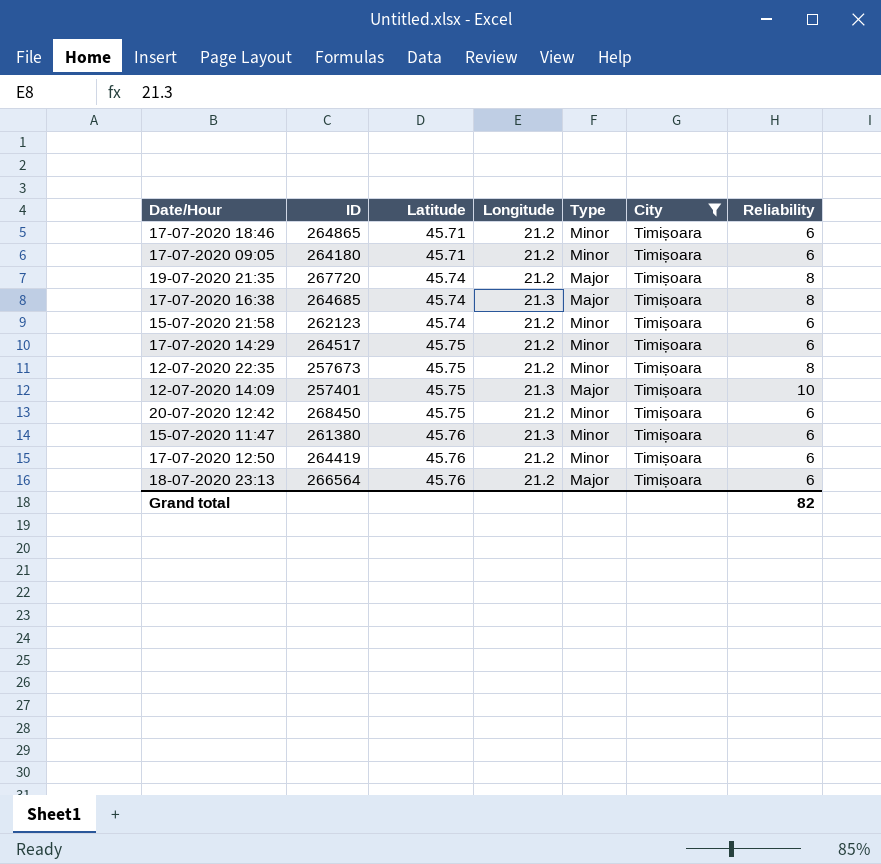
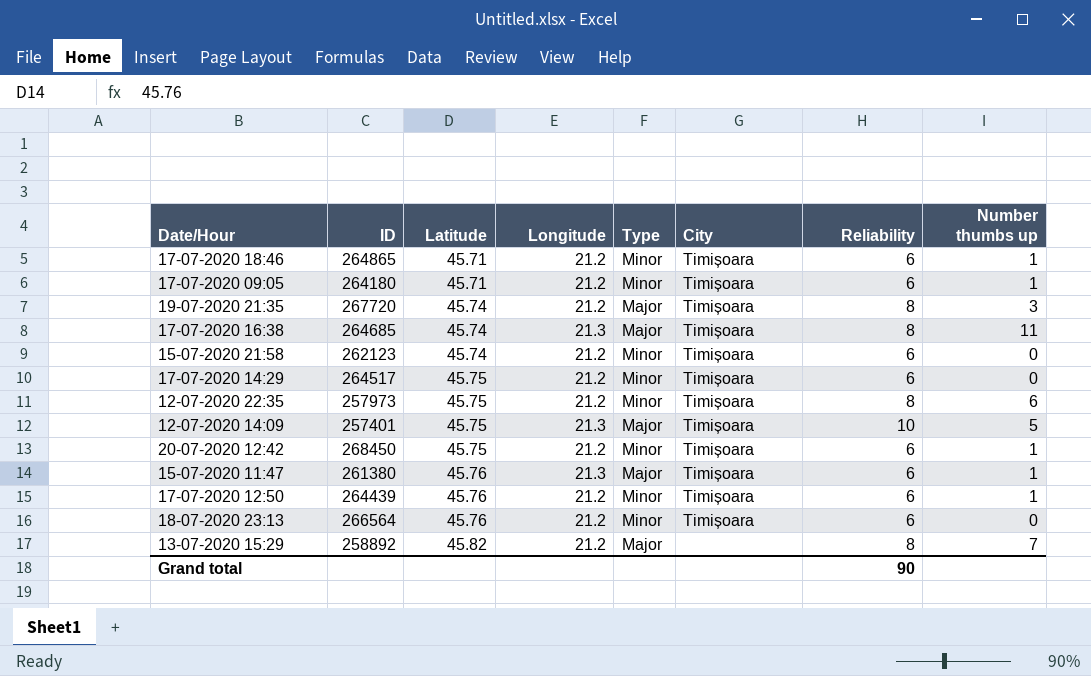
filter: City = Timișoara -> none
column Number thumbs up | position: none -> 8
12-07-2020 22:35 | ID: 257673 -> 257973
15-07-2020 11:47 | Type: Minor -> Major
17-07-2020 12:50 | ID: 264419 -> 264439
18-07-2020 23:13 | Type: Major -> Minor
Grand total | Reliability: 82 -> 90

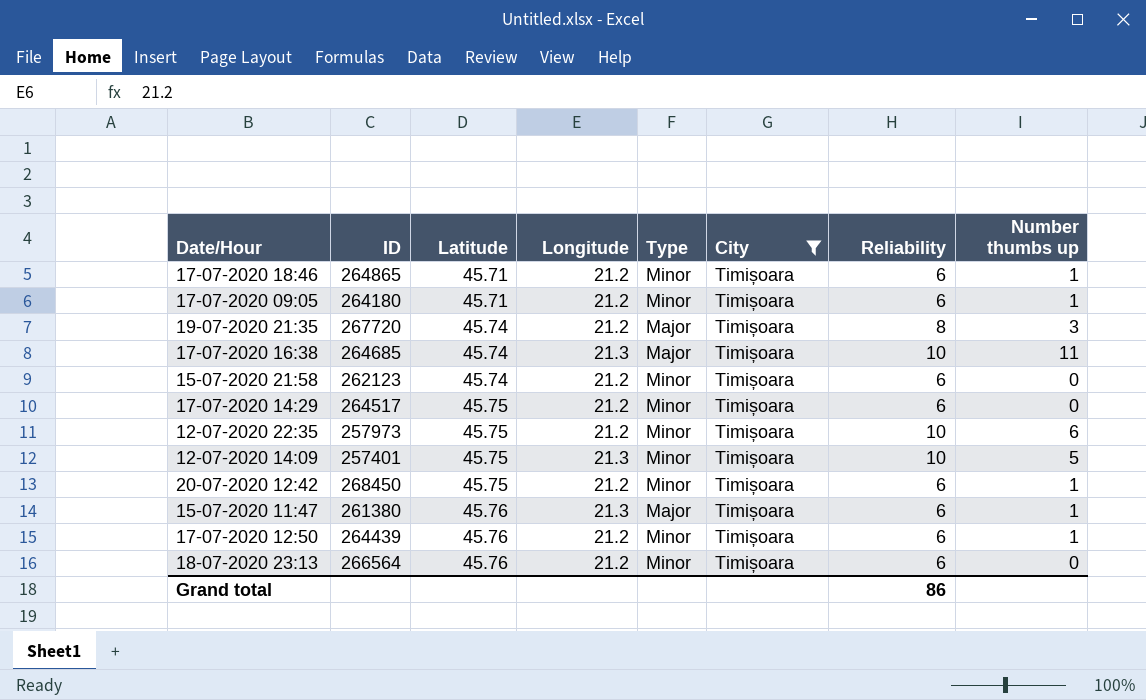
filter: none -> City = Timișoara
17-07-2020 16:38 | Reliability: 8 -> 10
12-07-2020 22:35 | Reliability: 8 -> 10
12-07-2020 14:09 | Type: Major -> Minor
Grand total | Reliability: 90 -> 86

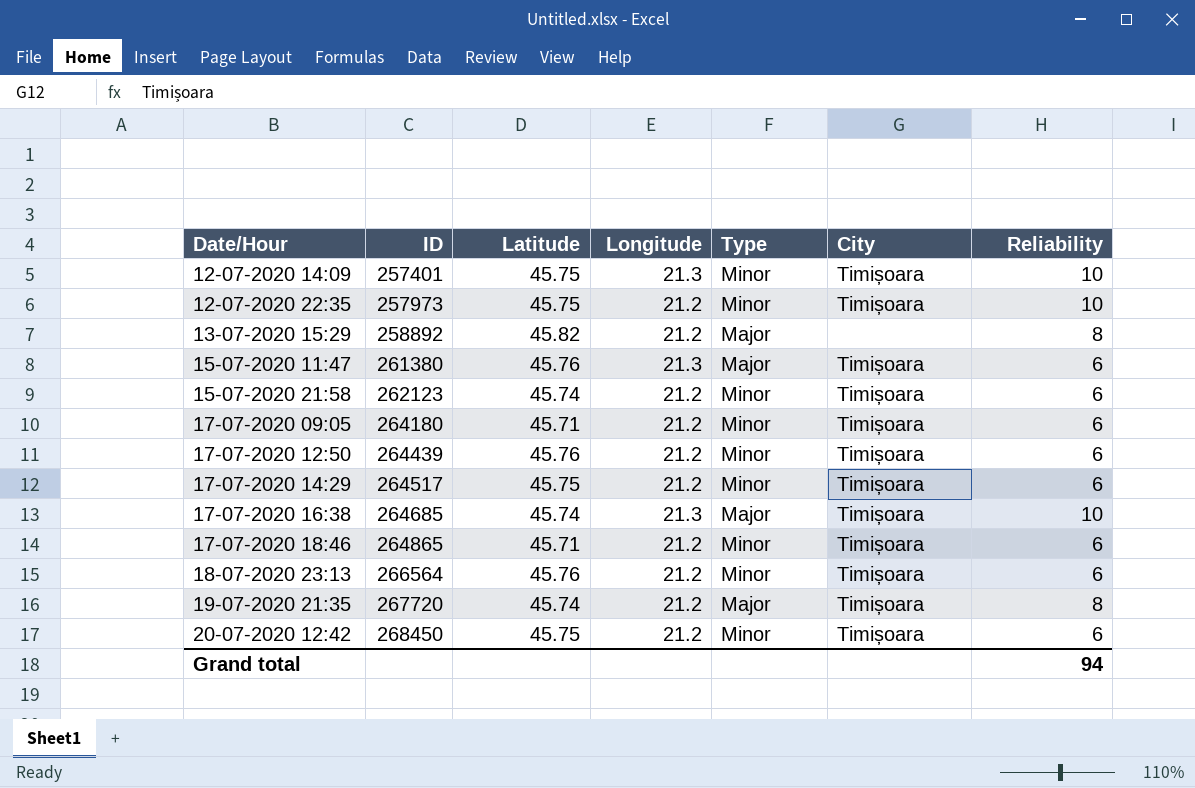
filter: City = Timișoara -> none
row order: Latitude ascending -> Date/Hour ascending
column Number thumbs up | position: 8 -> none
Grand total | Reliability: 86 -> 94

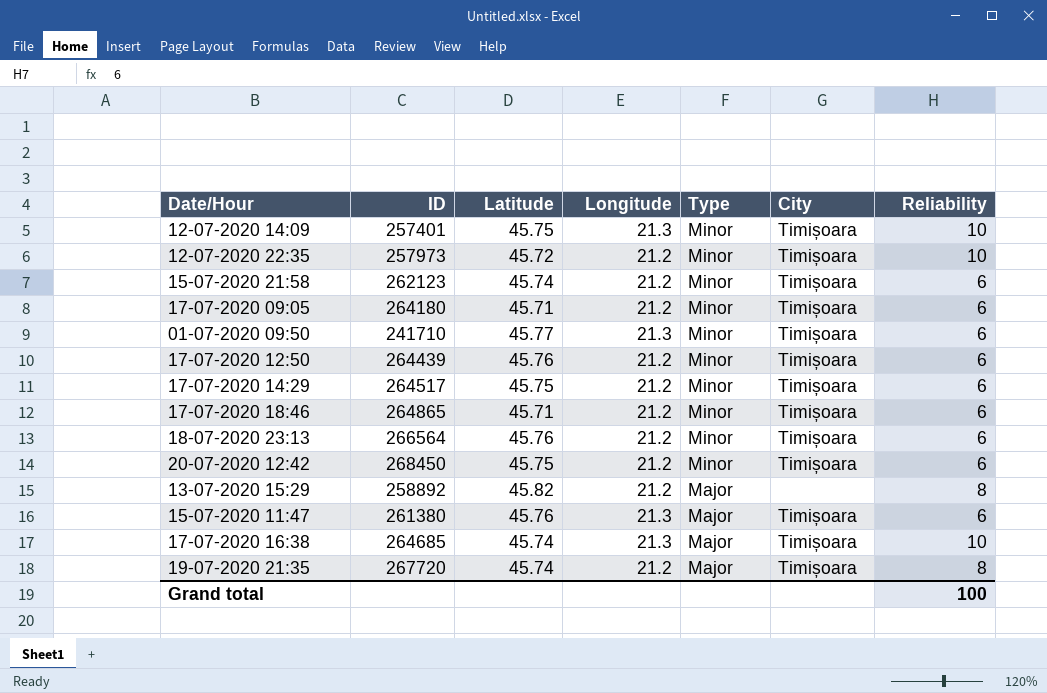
row order: Date/Hour ascending -> Type descending
12-07-2020 22:35 | Latitude: 45.75 -> 45.72
row 01-07-2020 09:50: none -> 241710 | 45.77 | 21.3 | Minor | Timișoara | 6
Grand total | Reliability: 94 -> 100

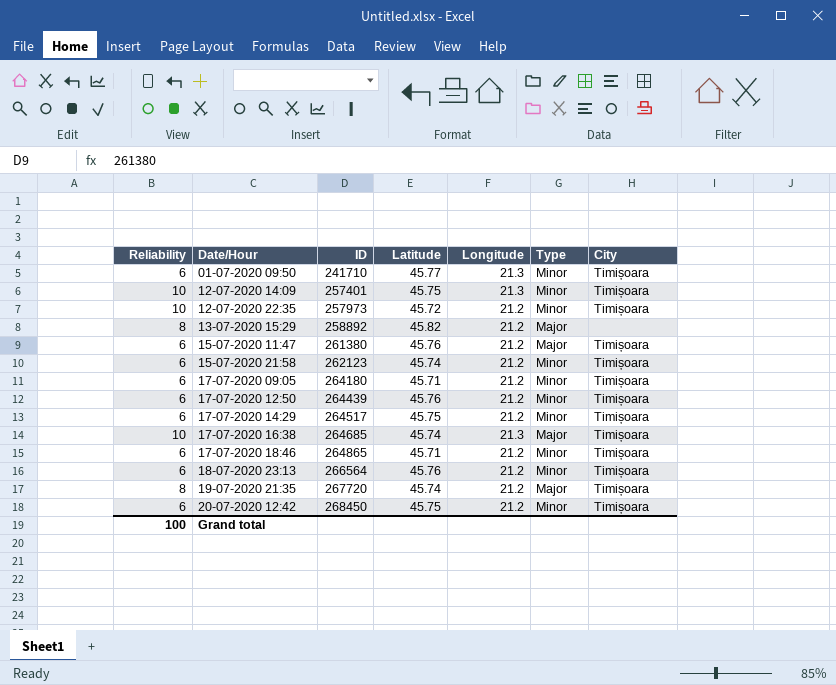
row order: Type descending -> Date/Hour ascending
column Reliability | position: 7 -> 1
15-07-2020 11:47 | Longitude: 21.3 -> 21.2

